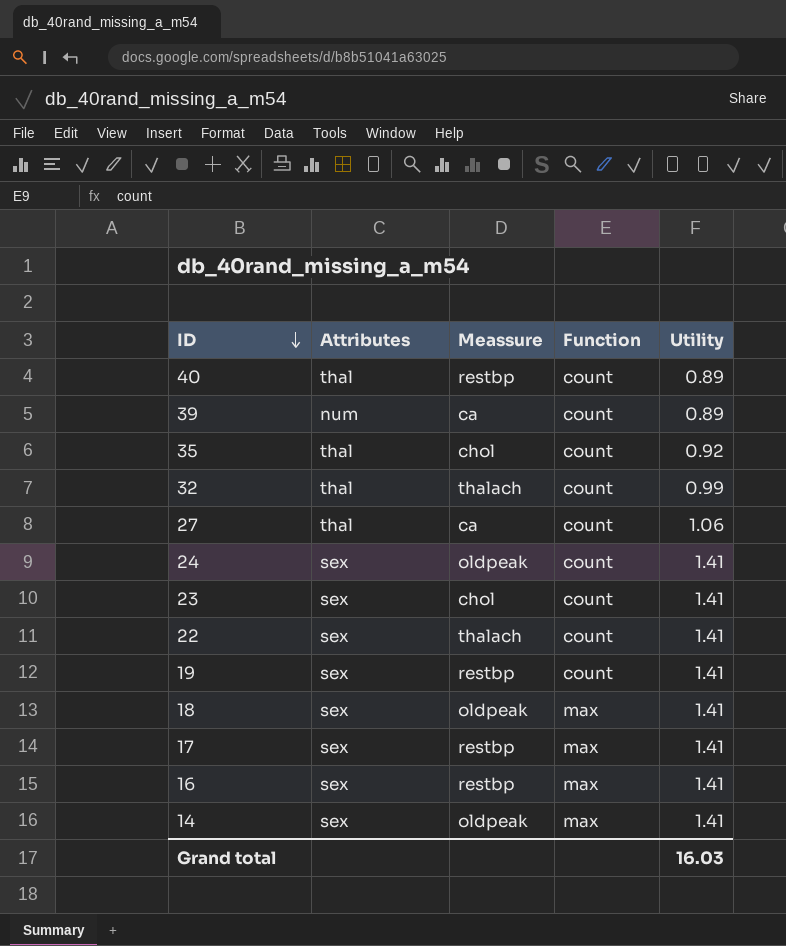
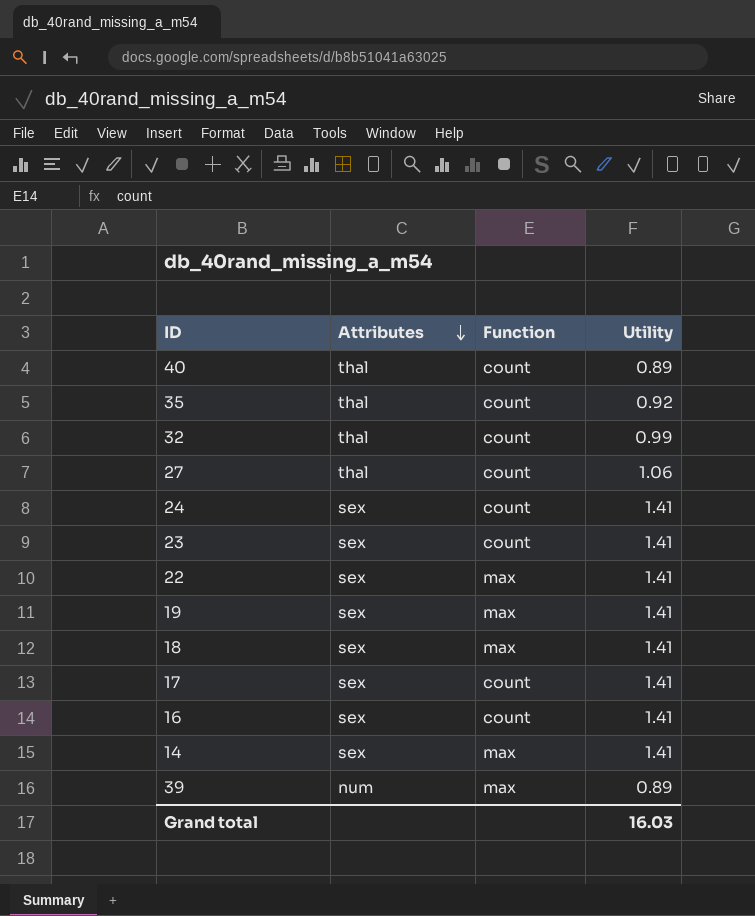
row order: ID descending -> Attributes descending
column Meassure | position: 3 -> none
22 | Function: count -> max
19 | Function: count -> max
17 | Function: max -> count
16 | Function: max -> count
39 | Function: count -> max

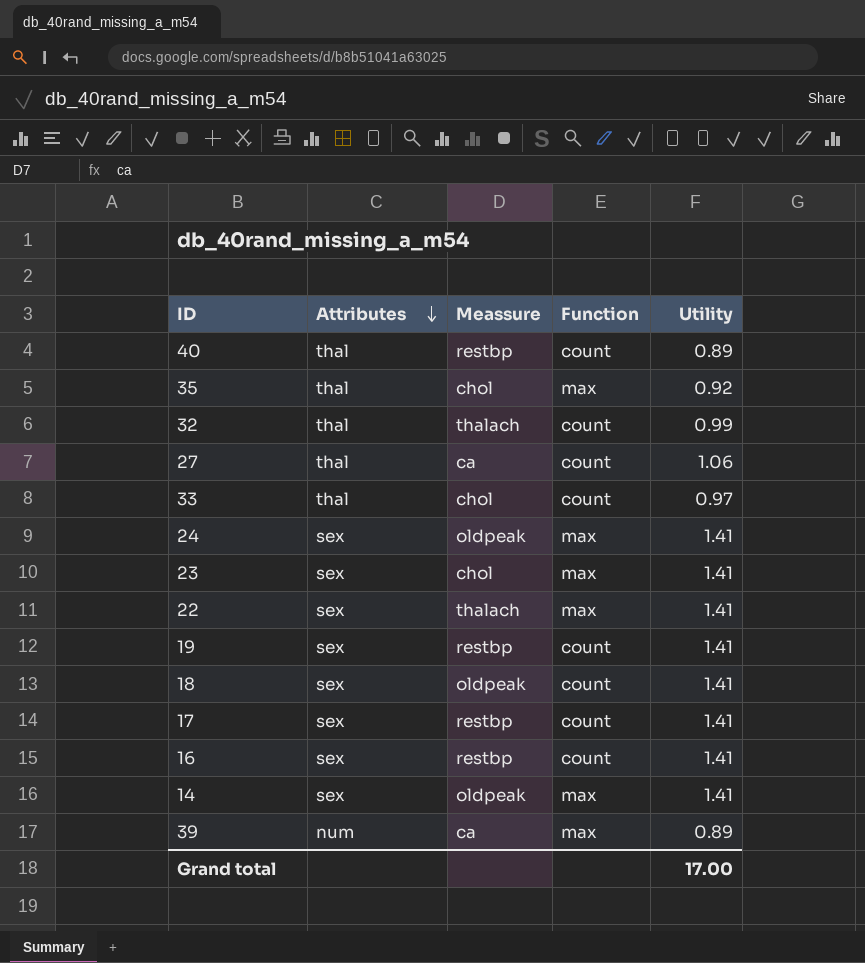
column Meassure | position: none -> 3
35 | Function: count -> max
row 33: none -> thal | chol | count | 0.97
24 | Function: count -> max
23 | Function: count -> max
19 | Function: max -> count
18 | Function: max -> count
Grand total | Utility: 16.03 -> 17.00

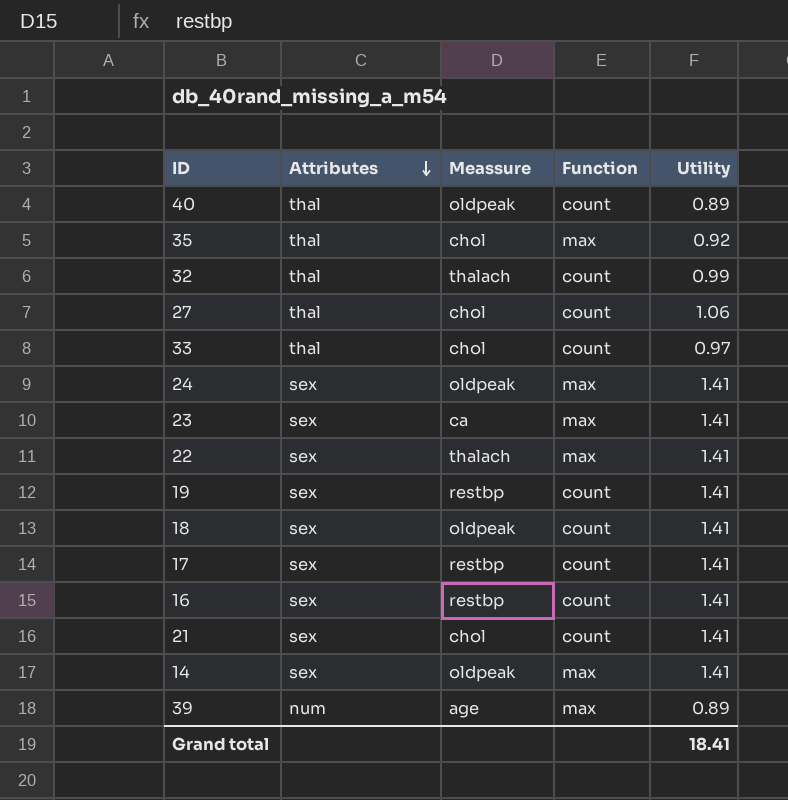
40 | Meassure: restbp -> oldpeak
27 | Meassure: ca -> chol
23 | Meassure: chol -> ca
row 21: none -> sex | chol | count | 1.41
39 | Meassure: ca -> age
Grand total | Utility: 17.00 -> 18.41

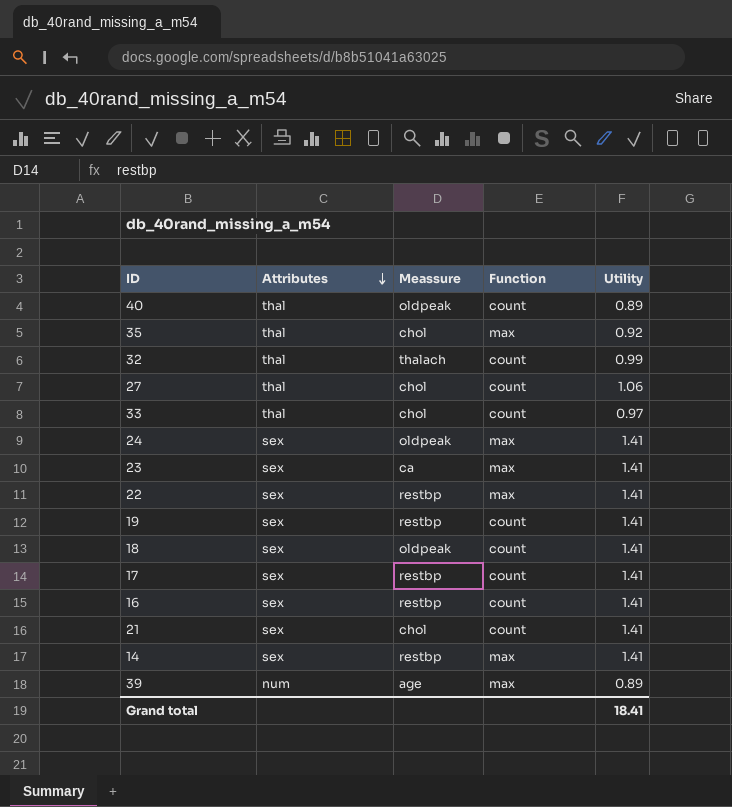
22 | Meassure: thalach -> restbp
14 | Meassure: oldpeak -> restbp

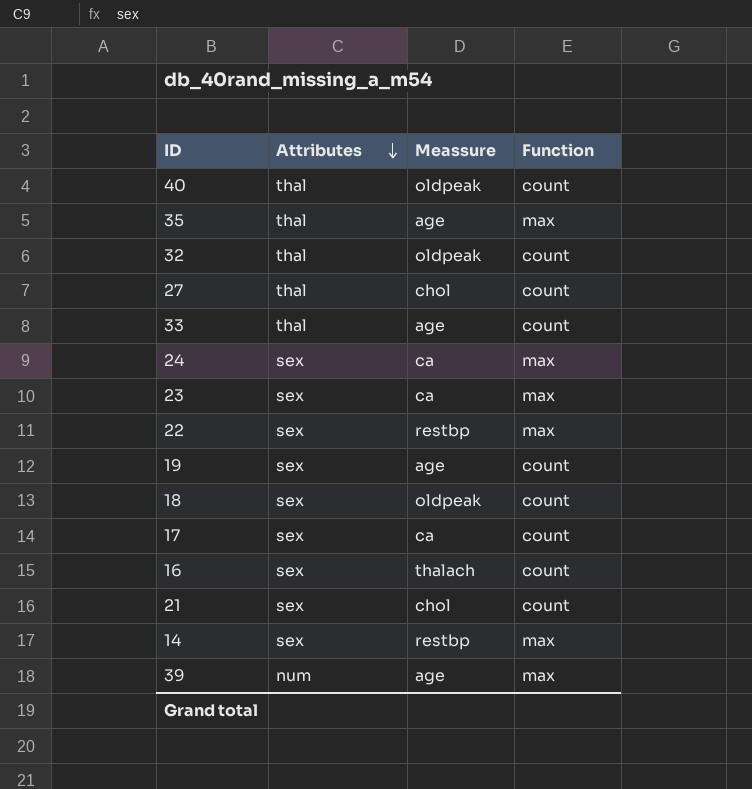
column Utility | position: 5 -> none
35 | Meassure: chol -> age
32 | Meassure: thalach -> oldpeak
33 | Meassure: chol -> age
24 | Meassure: oldpeak -> ca
19 | Meassure: restbp -> age
17 | Meassure: restbp -> ca
16 | Meassure: restbp -> thalach

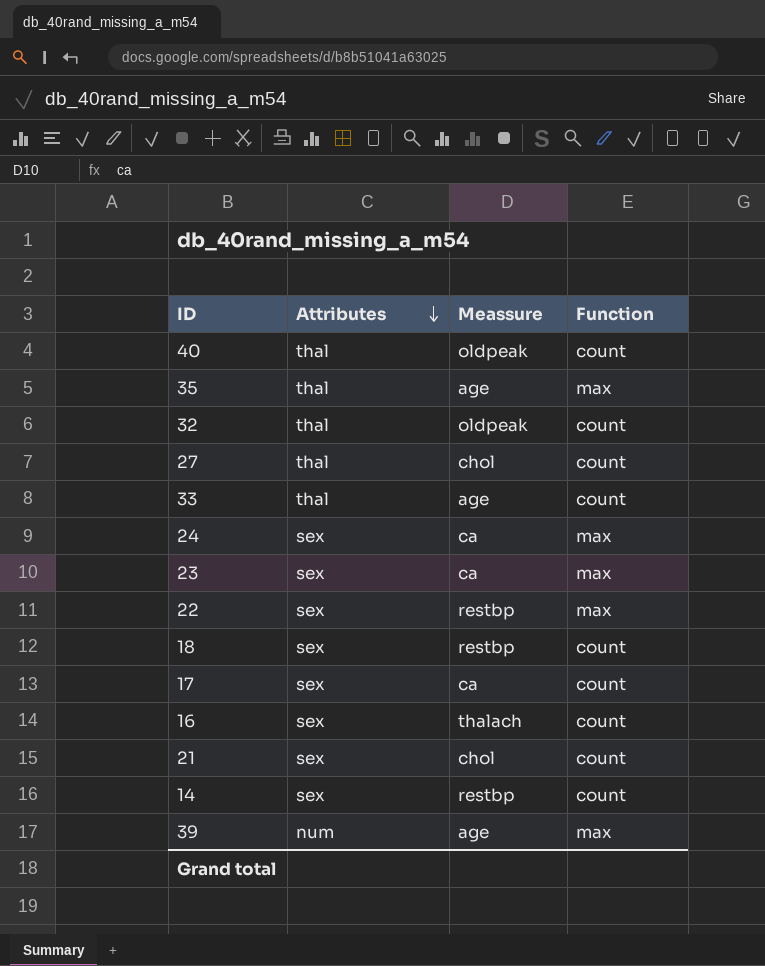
row 19: sex | age | count -> none
18 | Meassure: oldpeak -> restbp
14 | Function: max -> count

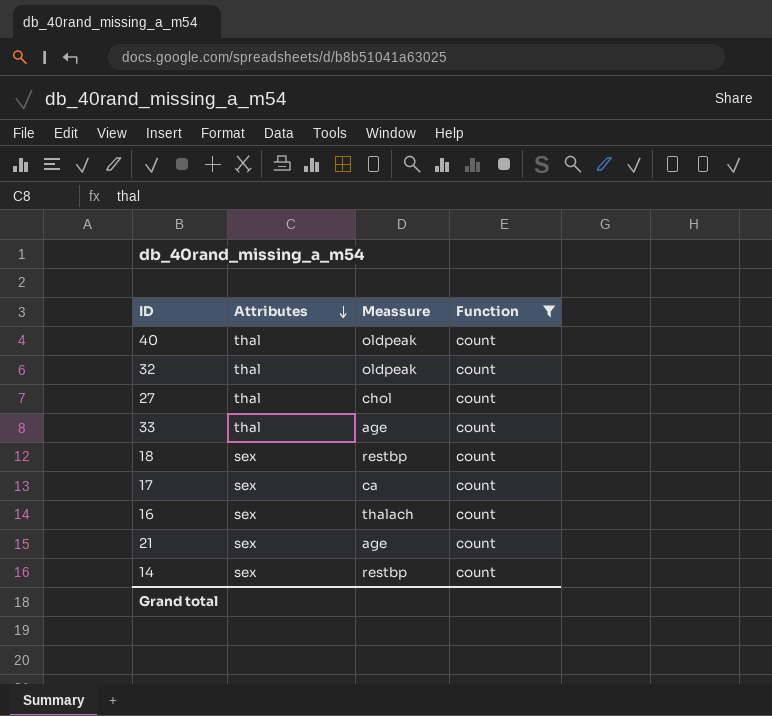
filter: none -> Function = count
21 | Meassure: chol -> age

